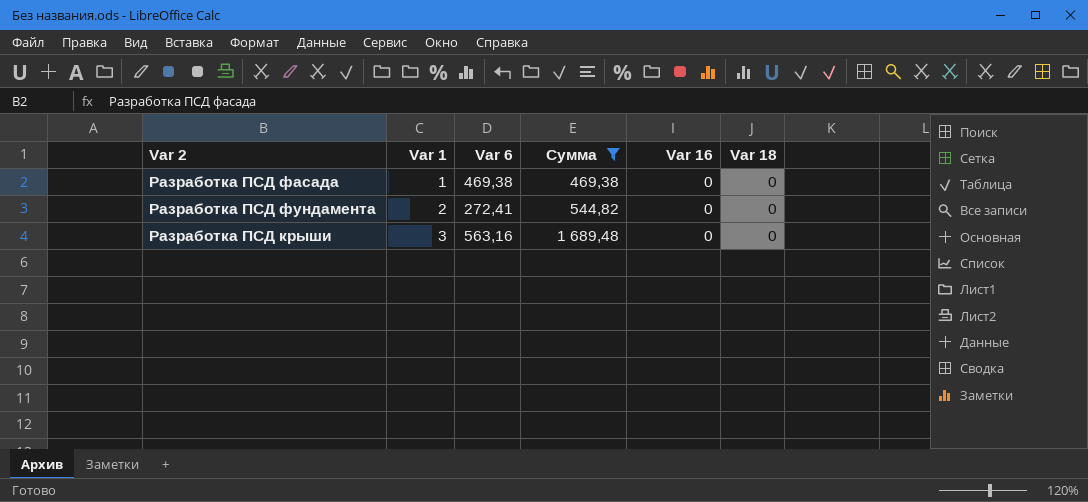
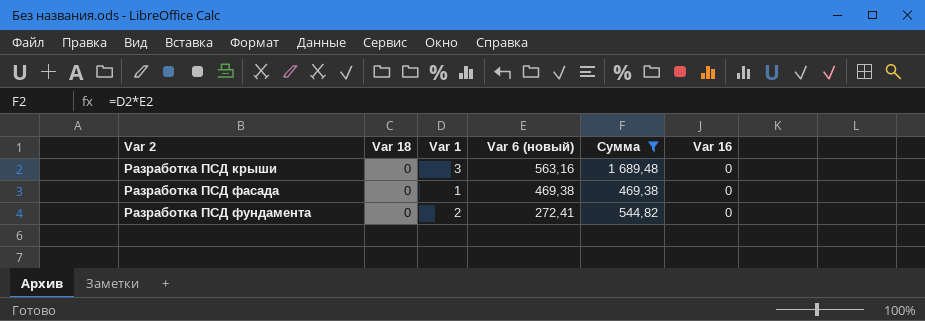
row order: Var 1 ascending -> Var 2 ascending
column Var 18 | position: 6 -> 2
column name: Var 6 -> Var 6 (новый)

